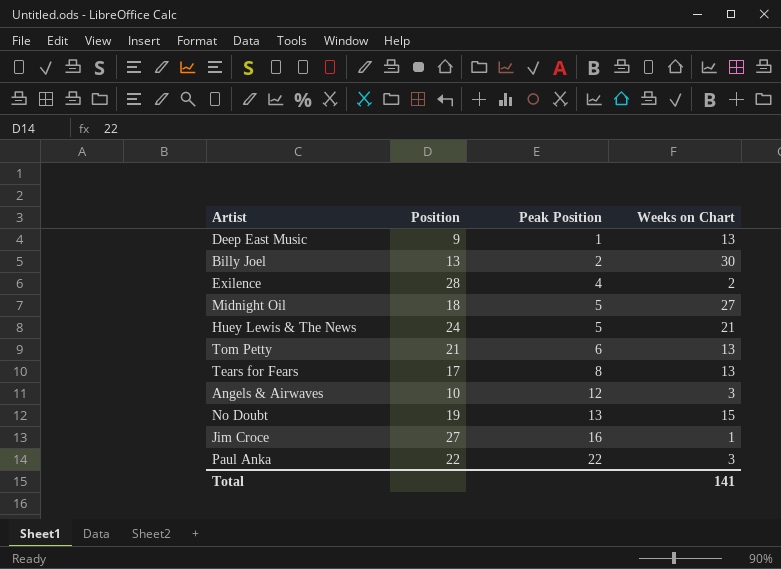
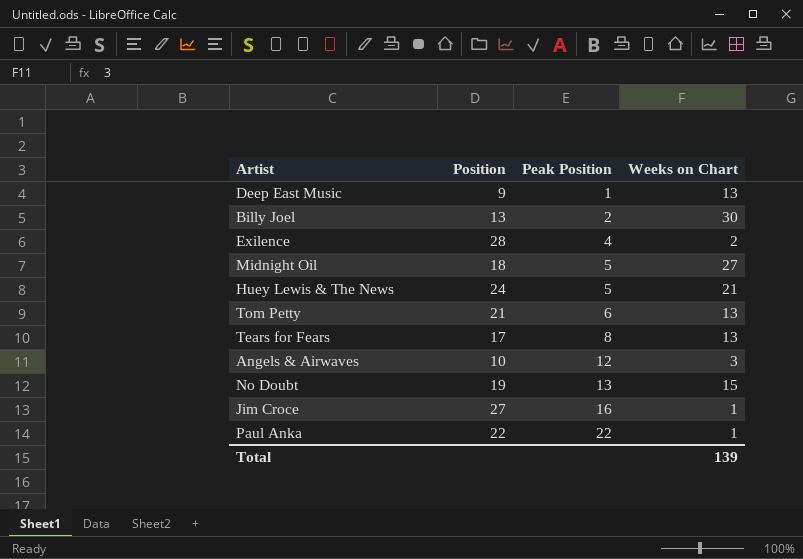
Paul Anka | Weeks on Chart: 3 -> 1
Total | Weeks on Chart: 141 -> 139

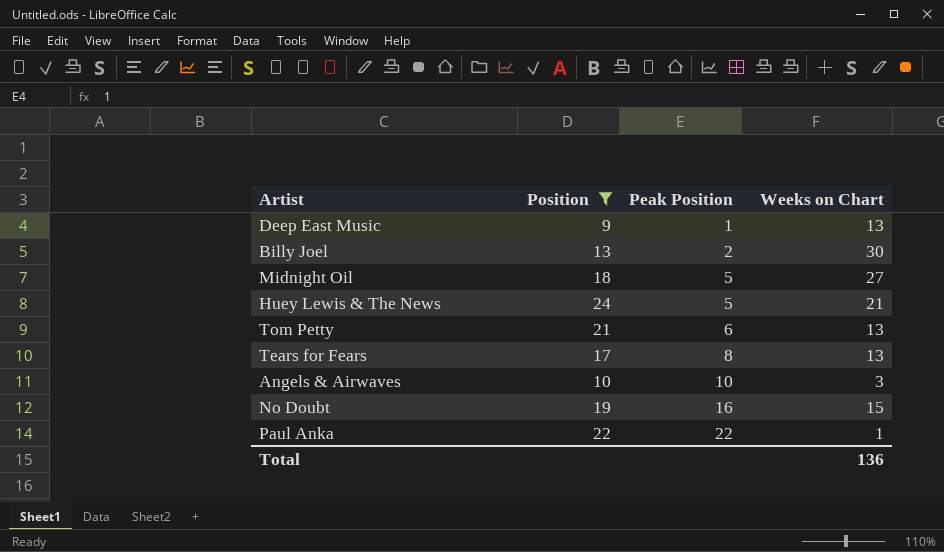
filter: none -> Position <= 24
Angels & Airwaves | Peak Position: 12 -> 10
No Doubt | Peak Position: 13 -> 16
Total | Weeks on Chart: 139 -> 136

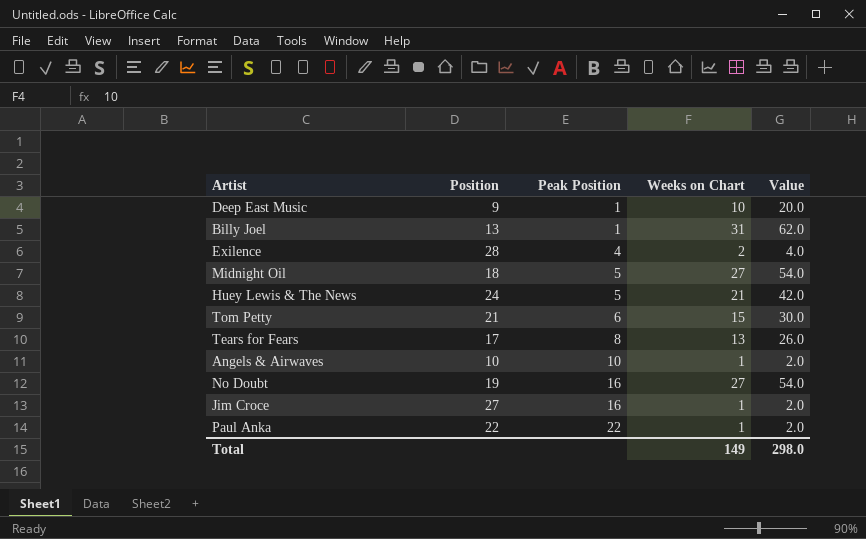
filter: Position <= 24 -> none
column Value | formula: none -> [Weeks on Chart] * 2
Deep East Music | Weeks on Chart: 13 -> 10
Billy Joel | Peak Position: 2 -> 1
Billy Joel | Weeks on Chart: 30 -> 31
Tom Petty | Weeks on Chart: 13 -> 15
Angels & Airwaves | Weeks on Chart: 3 -> 1
No Doubt | Weeks on Chart: 15 -> 27
Total | Weeks on Chart: 136 -> 149

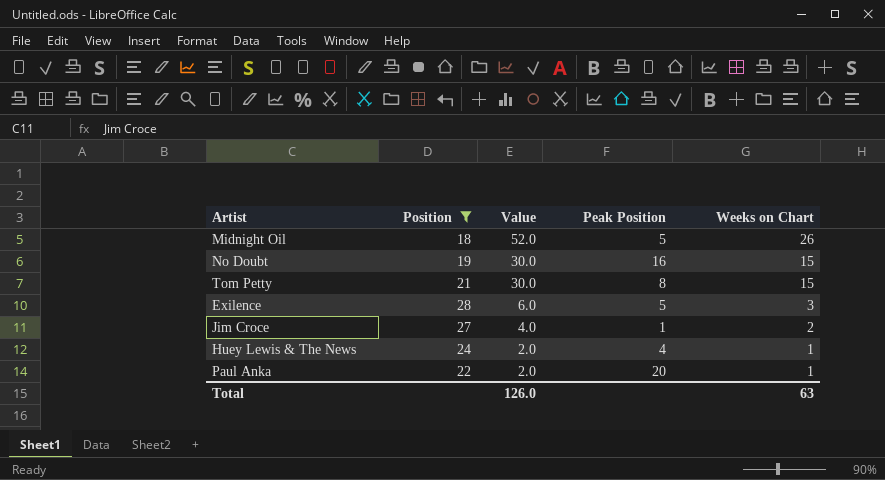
filter: none -> Position >= 18
row order: Peak Position ascending -> Value descending
column Value | position: 5 -> 3
Midnight Oil | Value: 54.0 -> 52.0
Midnight Oil | Weeks on Chart: 27 -> 26
No Doubt | Value: 54.0 -> 30.0
No Doubt | Weeks on Chart: 27 -> 15
Tom Petty | Peak Position: 6 -> 8
Exilence | Value: 4.0 -> 6.0
Exilence | Peak Position: 4 -> 5
Exilence | Weeks on Chart: 2 -> 3
Jim Croce | Value: 2.0 -> 4.0
Jim Croce | Peak Position: 16 -> 1
Jim Croce | Weeks on Chart: 1 -> 2
Huey Lewis & The News | Value: 42.0 -> 2.0
Huey Lewis & The News | Peak Position: 5 -> 4
Huey Lewis & The News | Weeks on Chart: 21 -> 1
Paul Anka | Peak Position: 22 -> 20
Total | Value: 298.0 -> 126.0
Total | Weeks on Chart: 149 -> 63

